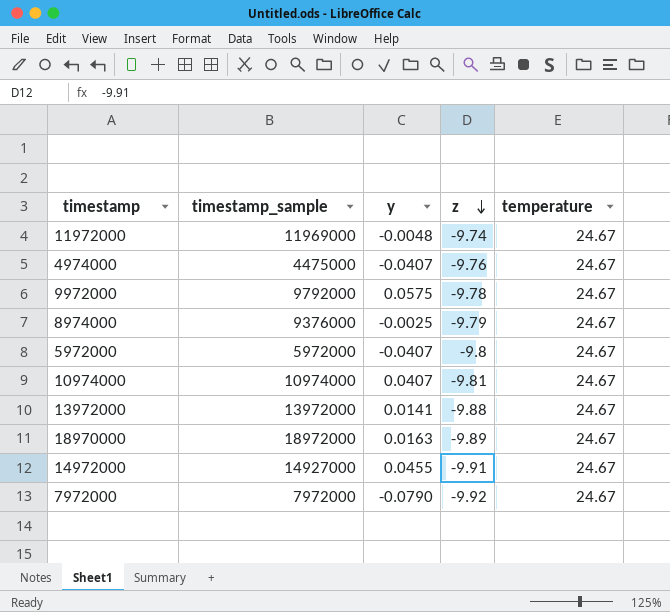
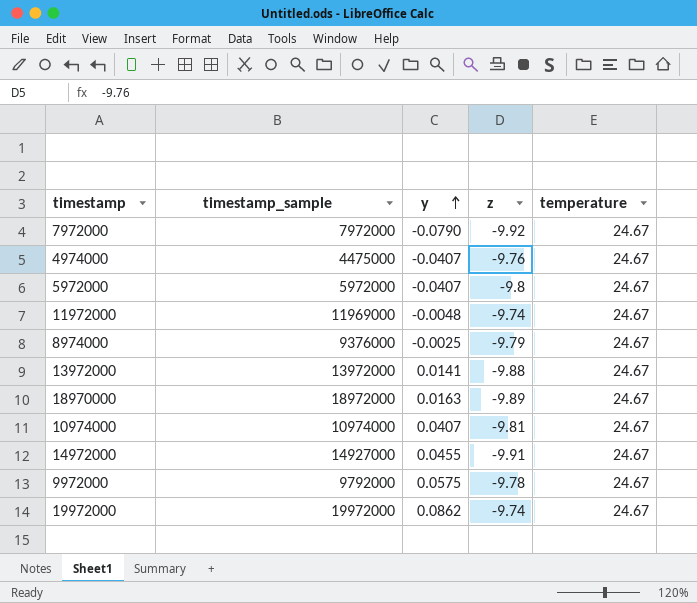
row order: z descending -> y ascending
row 19972000: none -> 19972000 | 0.0862 | -9.74 | 24.67

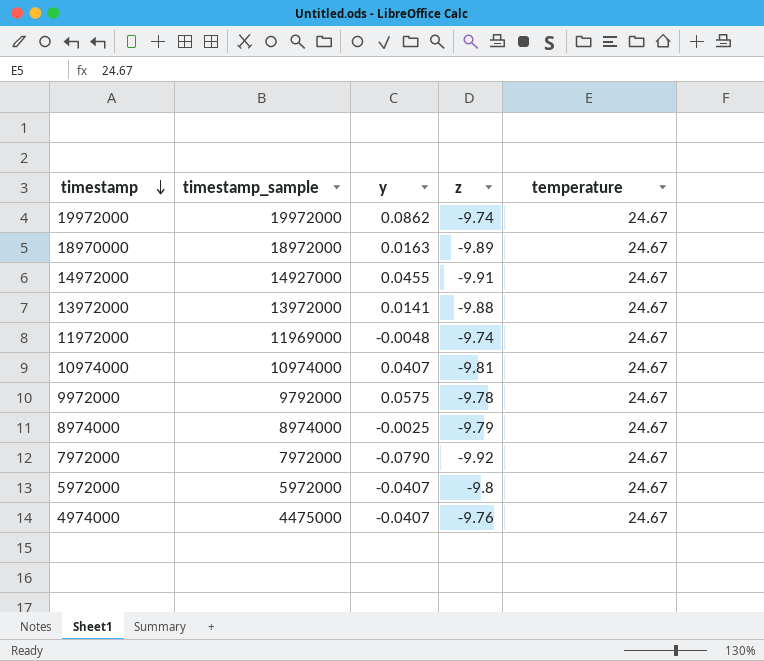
row order: y ascending -> timestamp descending
8974000 | timestamp_sample: 9376000 -> 8974000

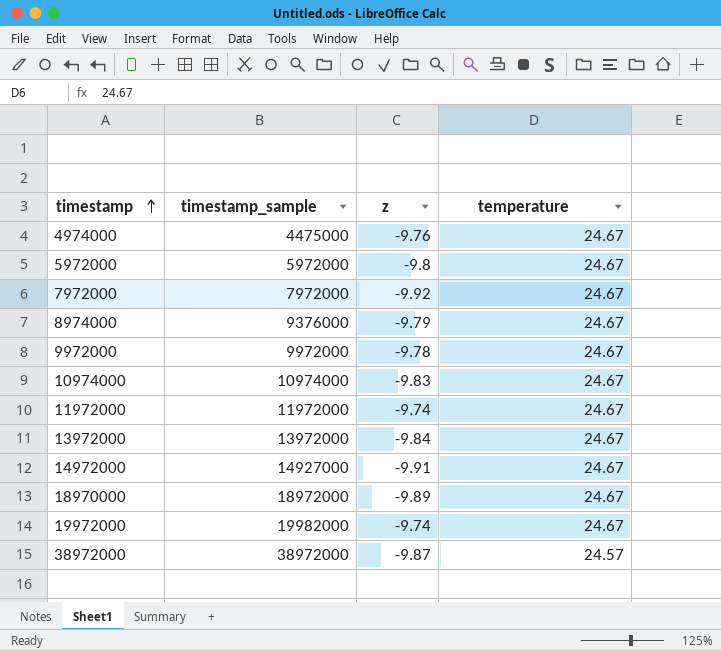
row order: timestamp descending -> timestamp ascending
column y | position: 3 -> none
8974000 | timestamp_sample: 8974000 -> 9376000
9972000 | timestamp_sample: 9792000 -> 9972000
10974000 | z: -9.81 -> -9.83
11972000 | timestamp_sample: 11969000 -> 11972000
13972000 | z: -9.88 -> -9.84
19972000 | timestamp_sample: 19972000 -> 19982000
row 38972000: none -> 38972000 | -9.87 | 24.57

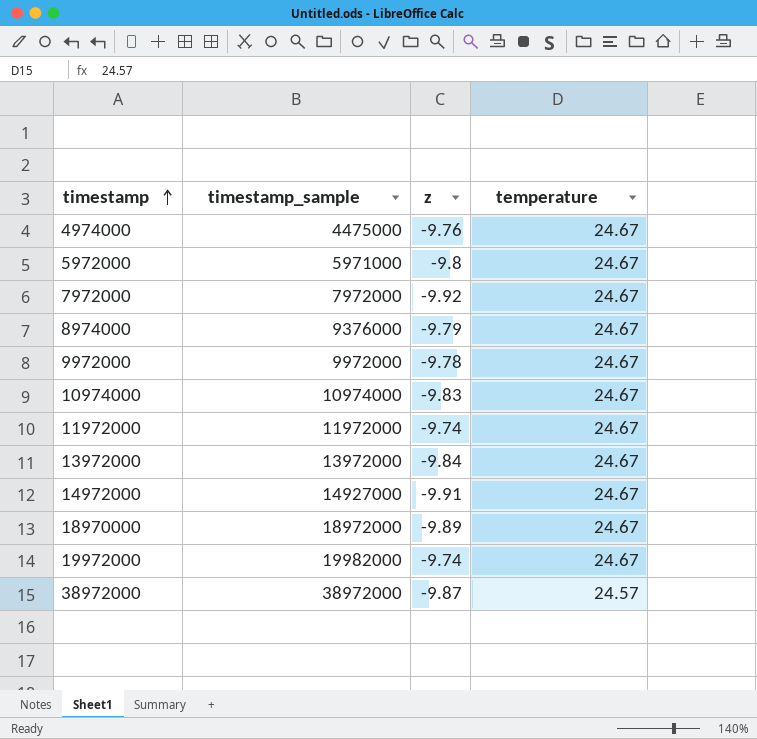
5972000 | timestamp_sample: 5972000 -> 5971000

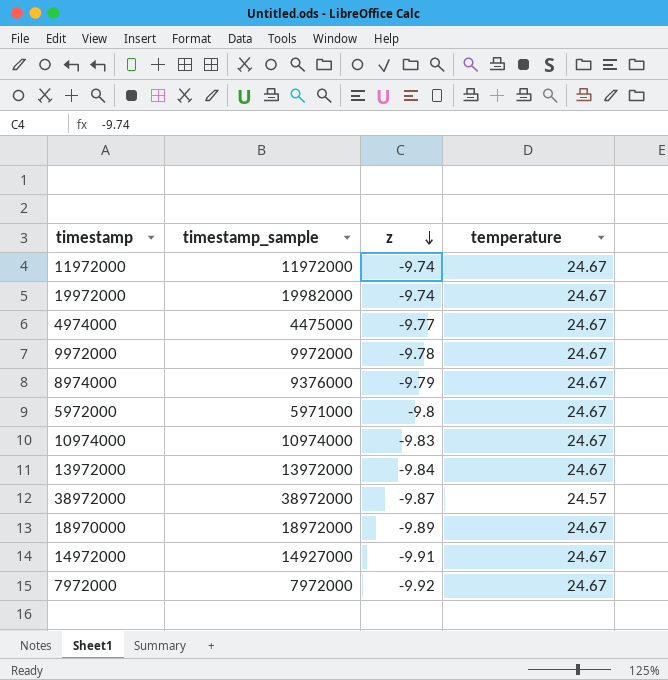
row order: timestamp ascending -> z descending
4974000 | z: -9.76 -> -9.77

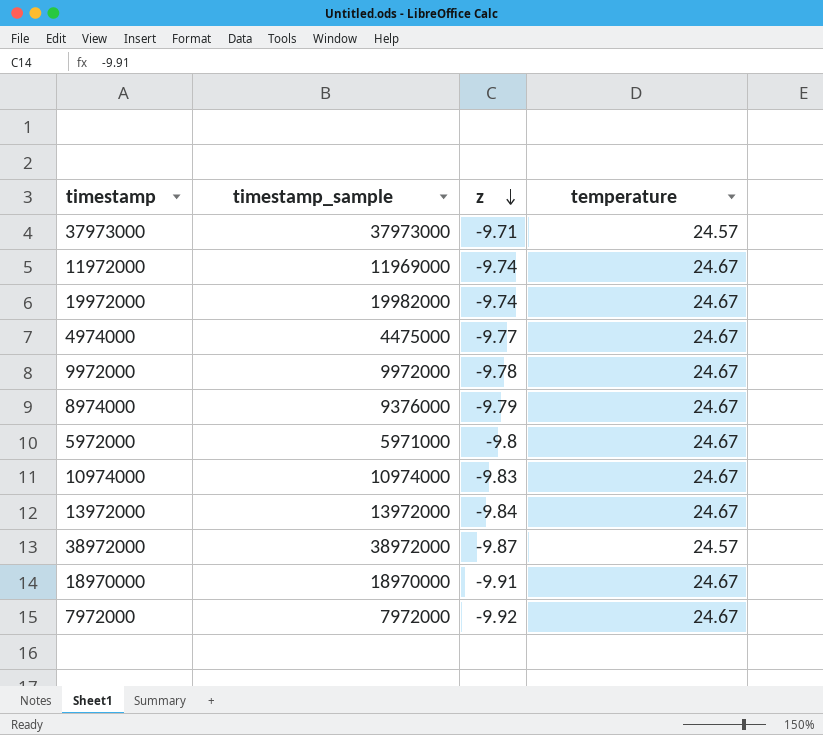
row 14972000: 14927000 | -9.91 | 24.67 -> none
row 37973000: none -> 37973000 | -9.71 | 24.57
11972000 | timestamp_sample: 11972000 -> 11969000
18970000 | timestamp_sample: 18972000 -> 18970000
18970000 | z: -9.89 -> -9.91

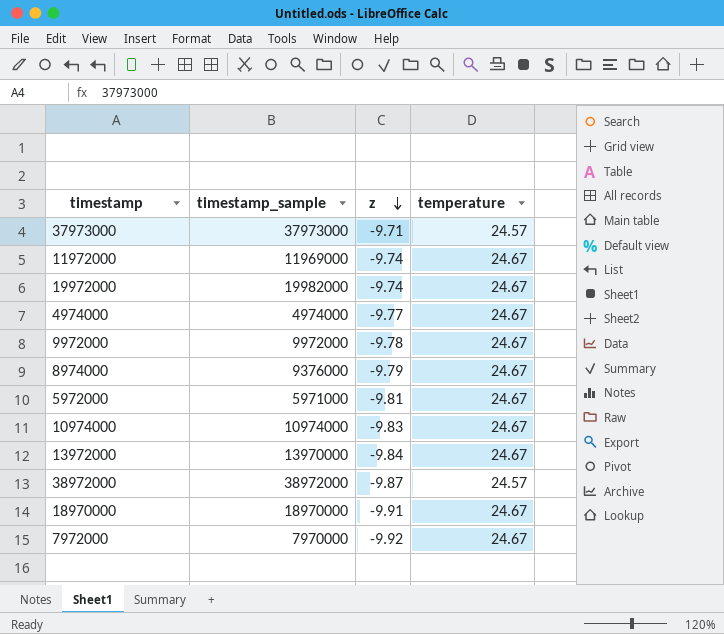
4974000 | timestamp_sample: 4475000 -> 4974000
5972000 | z: -9.8 -> -9.81
13972000 | timestamp_sample: 13972000 -> 13970000
7972000 | timestamp_sample: 7972000 -> 7970000

